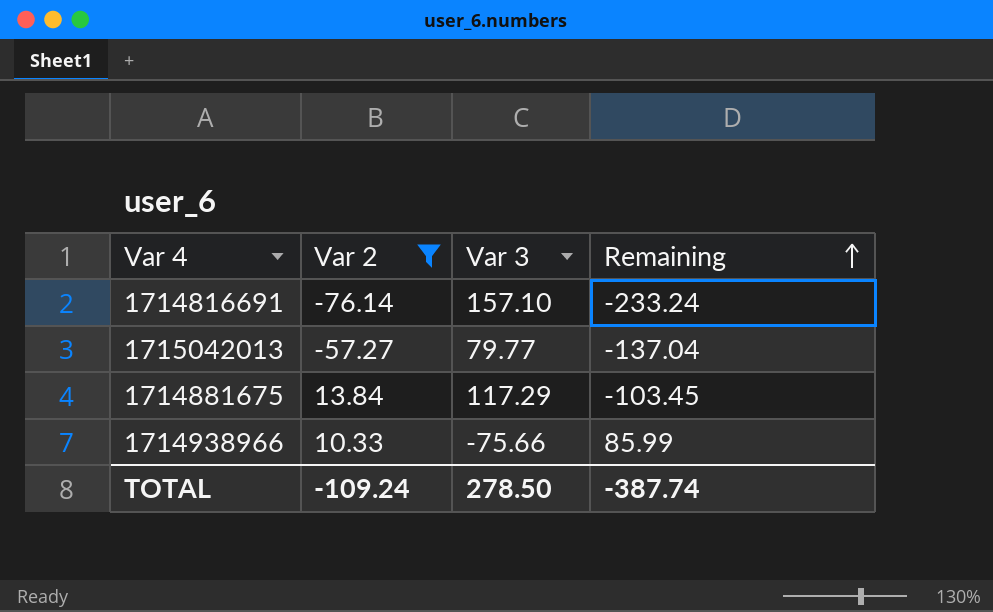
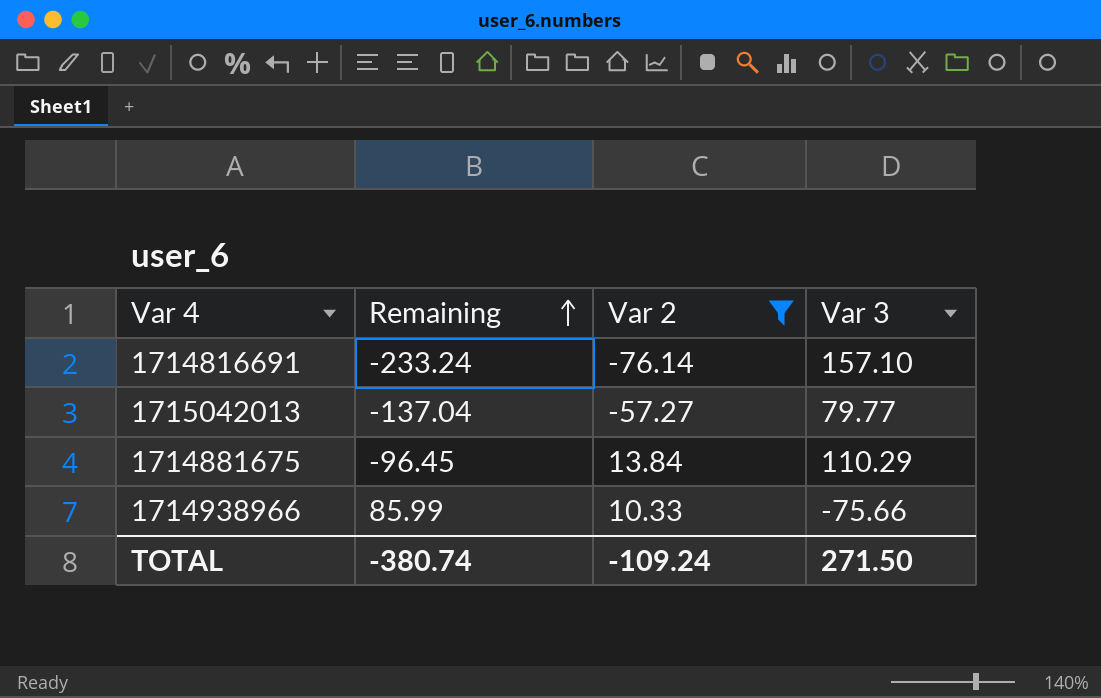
column Remaining | position: 4 -> 2
1714881675 | Remaining: -103.45 -> -96.45
1714881675 | Var 3: 117.29 -> 110.29
TOTAL | Remaining: -387.74 -> -380.74
TOTAL | Var 3: 278.50 -> 271.50

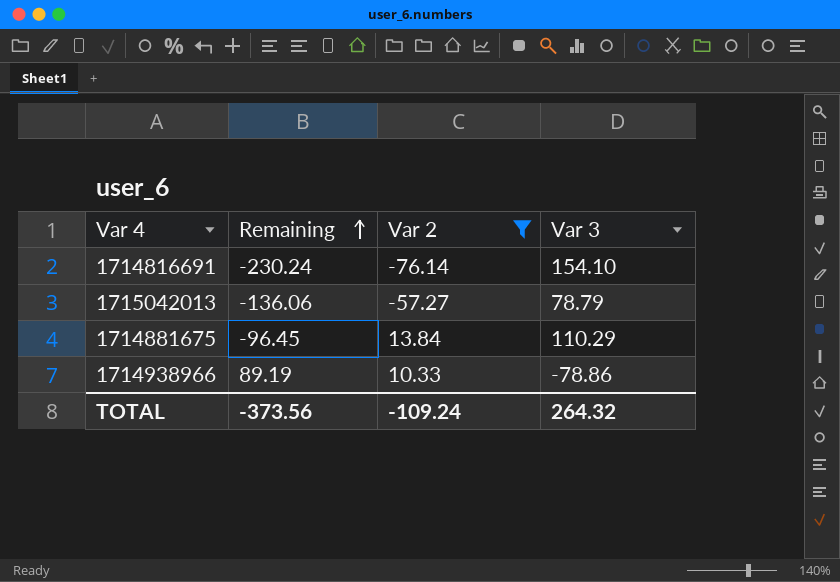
1714816691 | Remaining: -233.24 -> -230.24
1714816691 | Var 3: 157.10 -> 154.10
1715042013 | Remaining: -137.04 -> -136.06
1715042013 | Var 3: 79.77 -> 78.79
1714938966 | Remaining: 85.99 -> 89.19
1714938966 | Var 3: -75.66 -> -78.86
TOTAL | Remaining: -380.74 -> -373.56
TOTAL | Var 3: 271.50 -> 264.32

